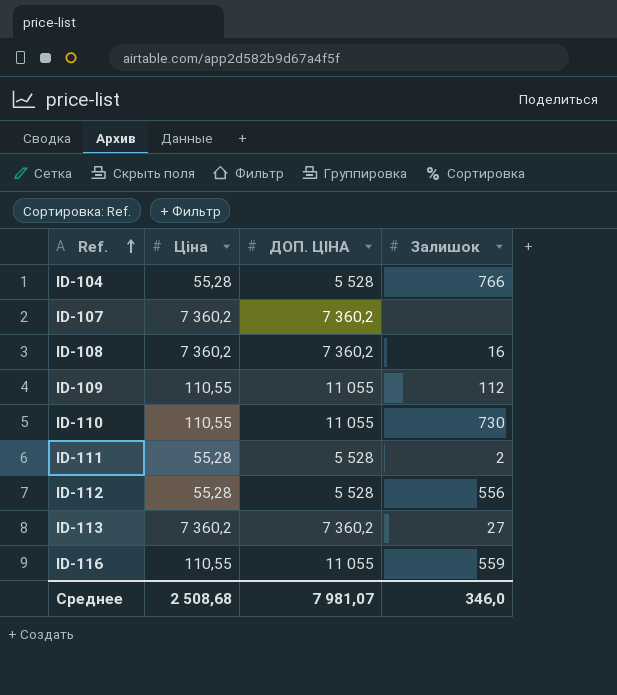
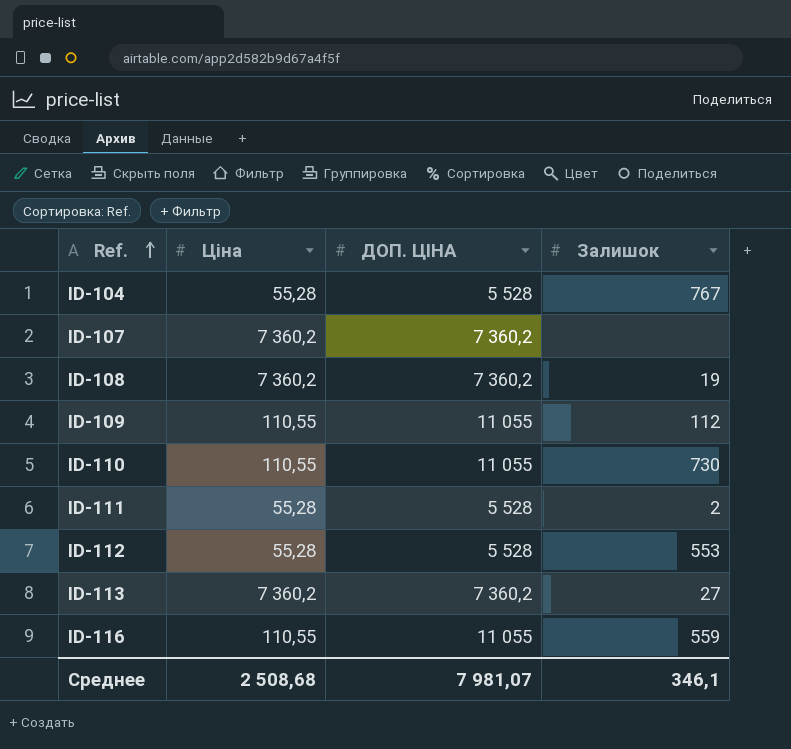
ID-104 | Залишок: 766 -> 767
ID-108 | Залишок: 16 -> 19
ID-112 | Залишок: 556 -> 553
Среднее | Залишок: 346,0 -> 346,1

